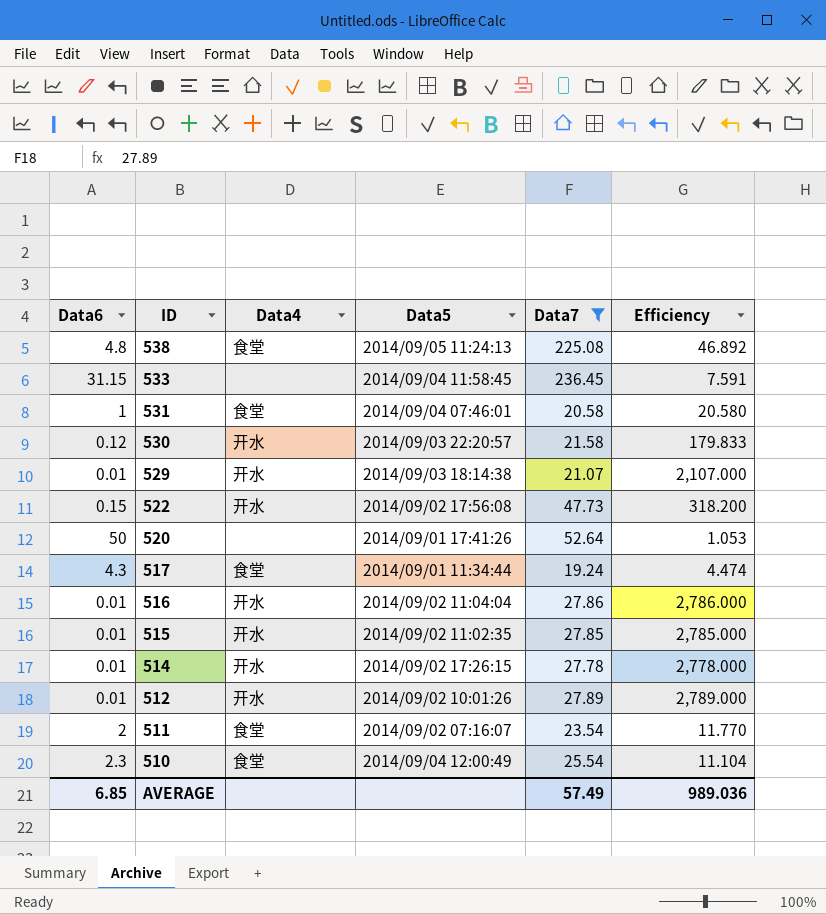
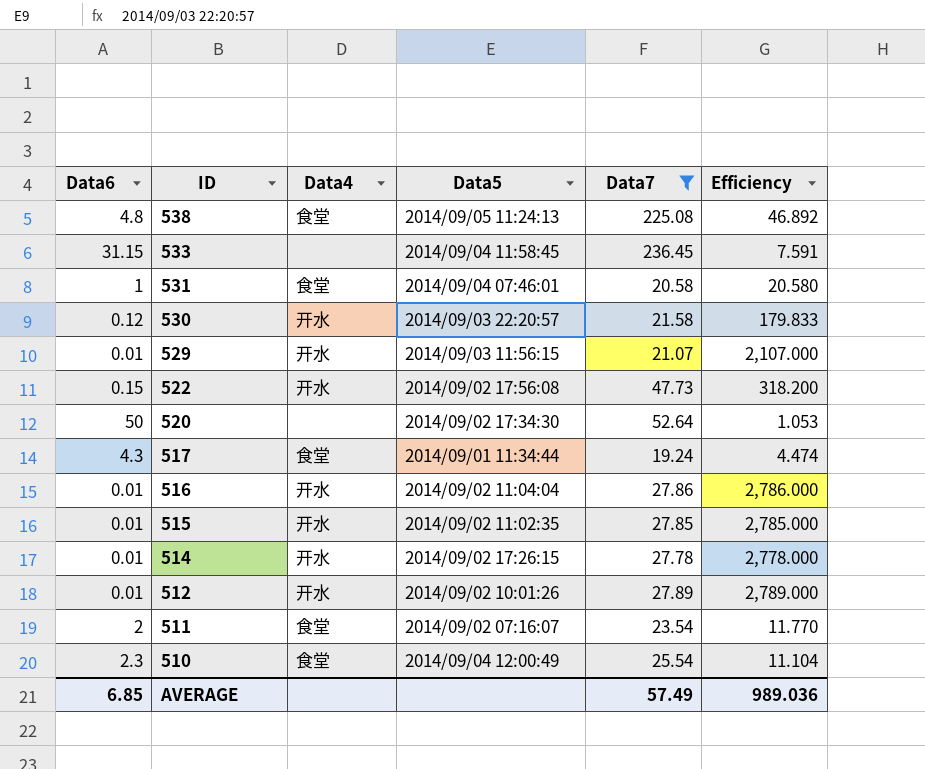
529 | Data5: 2014/09/03 18:14:38 -> 2014/09/03 11:56:15
520 | Data5: 2014/09/01 17:41:26 -> 2014/09/02 17:34:30

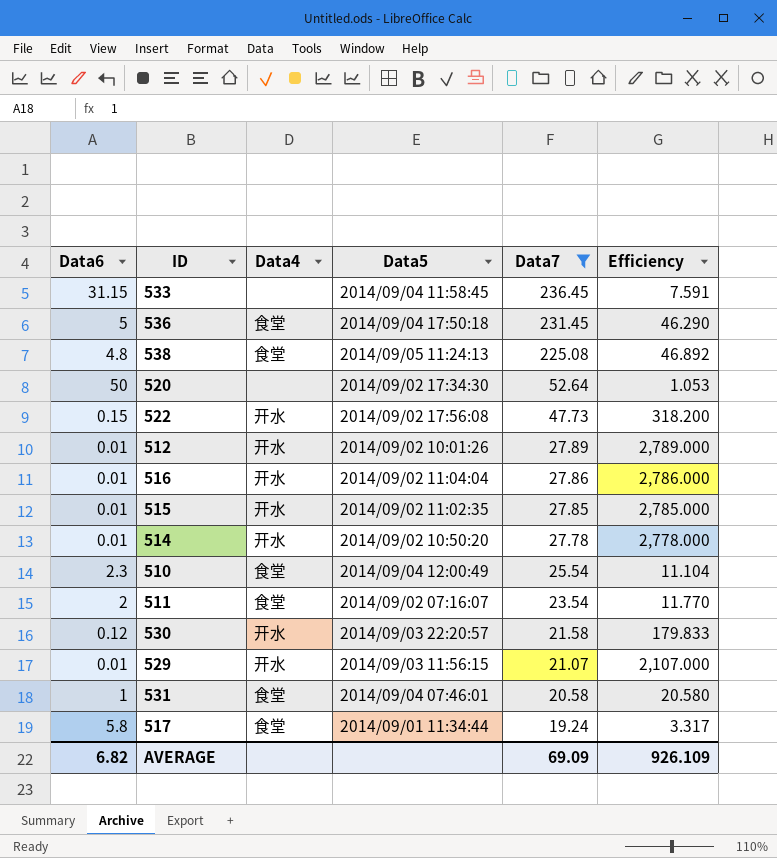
row order: ID descending -> Data7 descending
row 536: none -> 5 | 食堂 | 2014/09/04 17:50:18 | 231.45 | 46.290
514 | Data5: 2014/09/02 17:26:15 -> 2014/09/02 10:50:20
517 | Data6: 4.3 -> 5.8
517 | Efficiency: 4.474 -> 3.317
AVERAGE | Data6: 6.85 -> 6.82
AVERAGE | Data7: 57.49 -> 69.09
AVERAGE | Efficiency: 989.036 -> 926.109

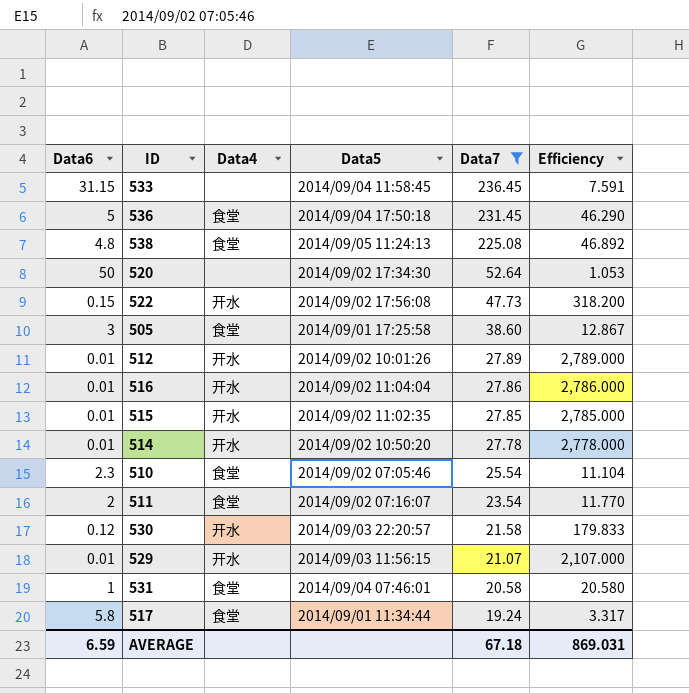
row 505: none -> 3 | 食堂 | 2014/09/01 17:25:58 | 38.60 | 12.867
510 | Data5: 2014/09/04 12:00:49 -> 2014/09/02 07:05:46
AVERAGE | Data6: 6.82 -> 6.59
AVERAGE | Data7: 69.09 -> 67.18
AVERAGE | Efficiency: 926.109 -> 869.031

